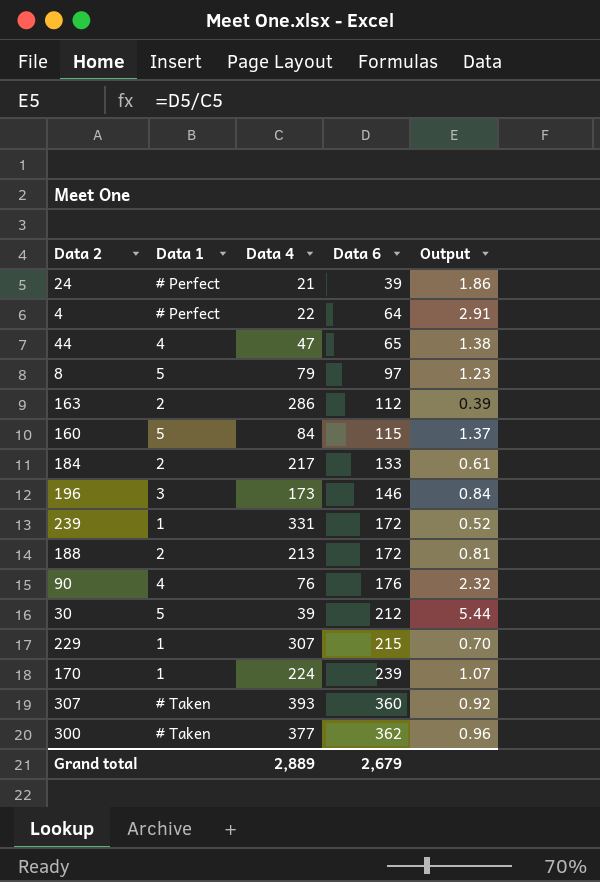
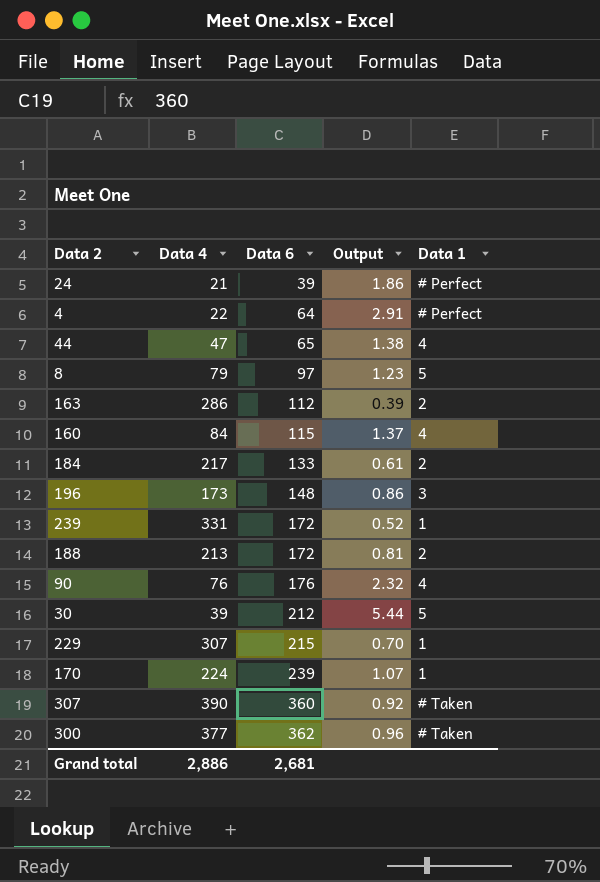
column Data 1 | position: 2 -> 5
160 | Data 1: 5 -> 4
196 | Data 6: 146 -> 148
196 | Output: 0.84 -> 0.86
307 | Data 4: 393 -> 390
Grand total | Data 4: 2,889 -> 2,886
Grand total | Data 6: 2,679 -> 2,681

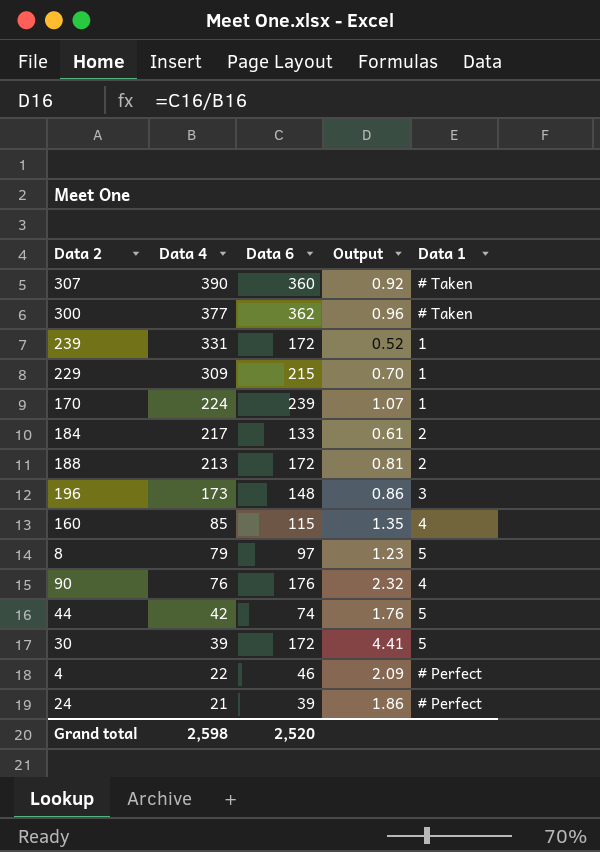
row order: Data 6 ascending -> Data 4 descending
row 163: 286 | 112 | 0.39 | 2 -> none
229 | Data 4: 307 -> 309
160 | Data 4: 84 -> 85
160 | Output: 1.37 -> 1.35
44 | Data 4: 47 -> 42
44 | Data 6: 65 -> 74
44 | Output: 1.38 -> 1.76
44 | Data 1: 4 -> 5
30 | Data 6: 212 -> 172
30 | Output: 5.44 -> 4.41
4 | Data 6: 64 -> 46
4 | Output: 2.91 -> 2.09
Grand total | Data 4: 2,886 -> 2,598
Grand total | Data 6: 2,681 -> 2,520

